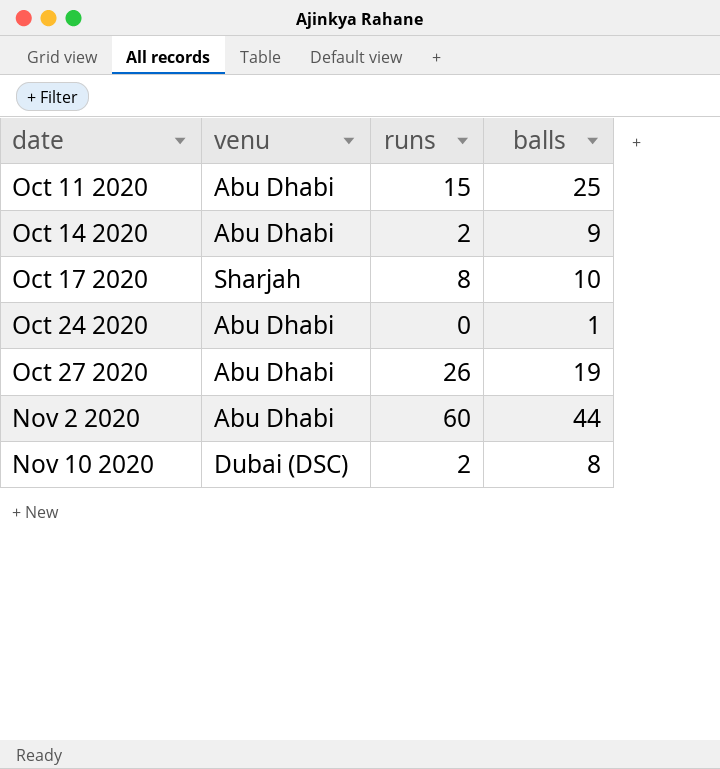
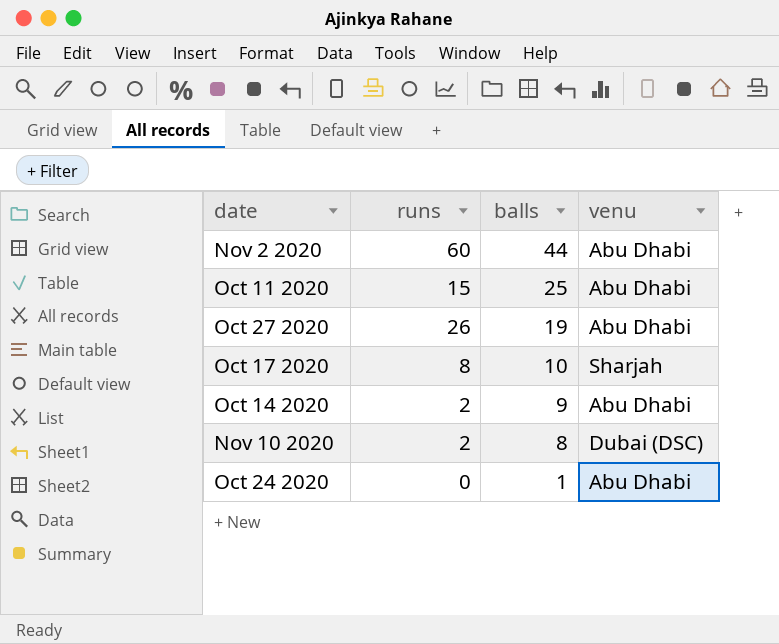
row order: date ascending -> balls descending
column venu | position: 2 -> 4

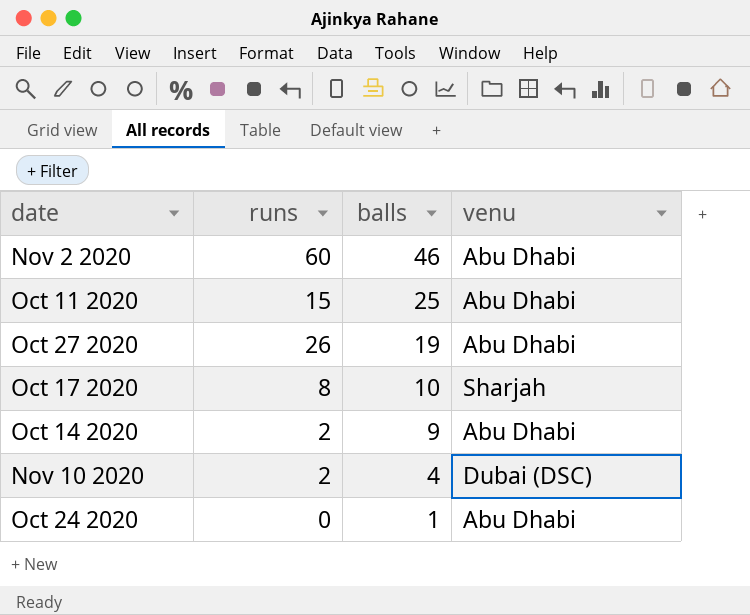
Nov 2 2020 | balls: 44 -> 46
Nov 10 2020 | balls: 8 -> 4

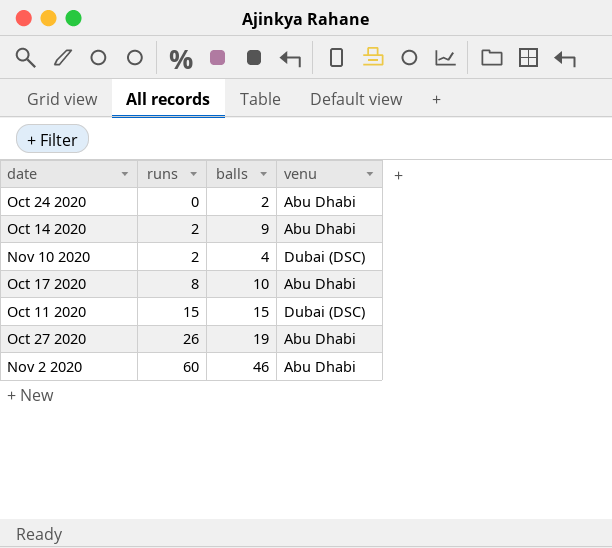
row order: balls descending -> runs ascending
Oct 24 2020 | balls: 1 -> 2
Oct 17 2020 | venu: Sharjah -> Abu Dhabi
Oct 11 2020 | balls: 25 -> 15
Oct 11 2020 | venu: Abu Dhabi -> Dubai (DSC)

